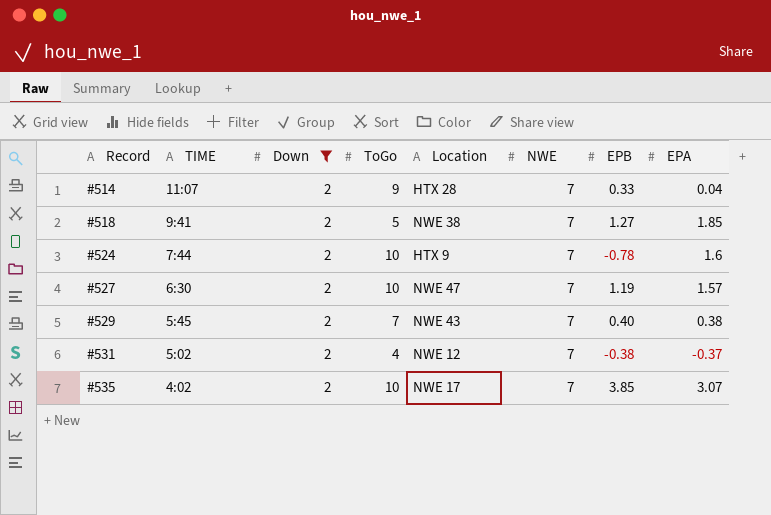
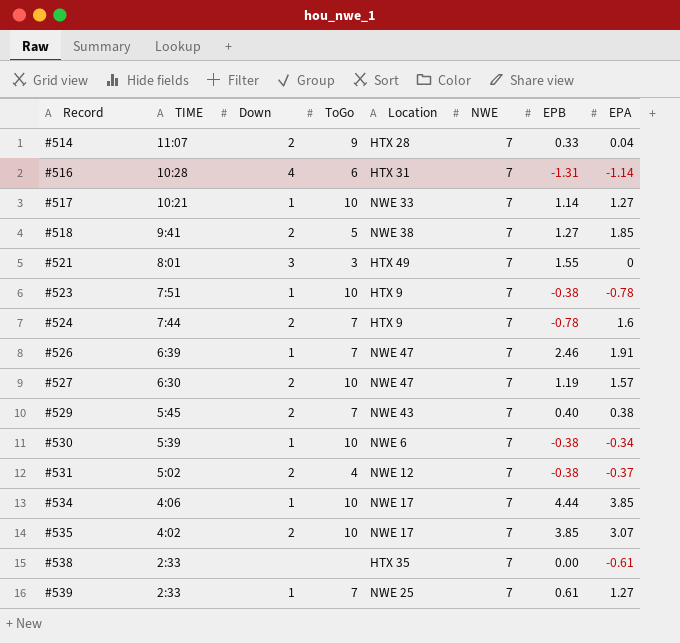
filter: Down = 2 -> none
#524 | ToGo: 10 -> 7

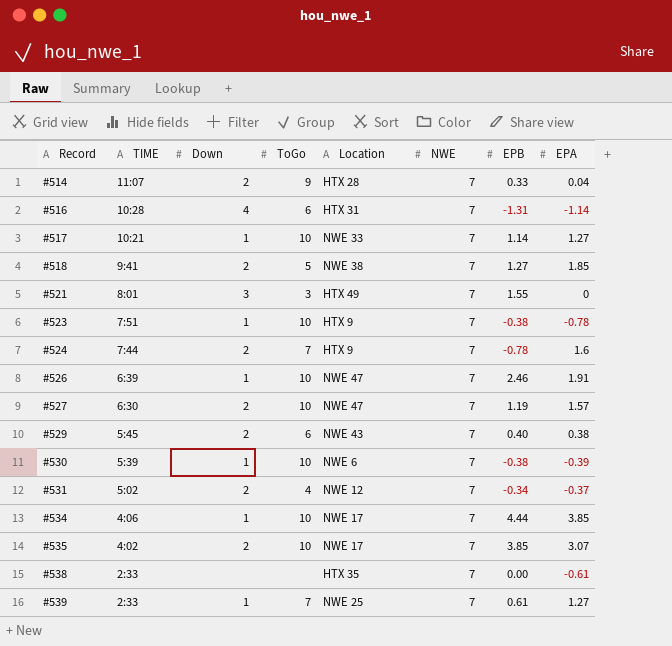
#526 | ToGo: 7 -> 10
#529 | ToGo: 7 -> 6
#530 | EPA: -0.34 -> -0.39
#531 | EPB: -0.38 -> -0.34

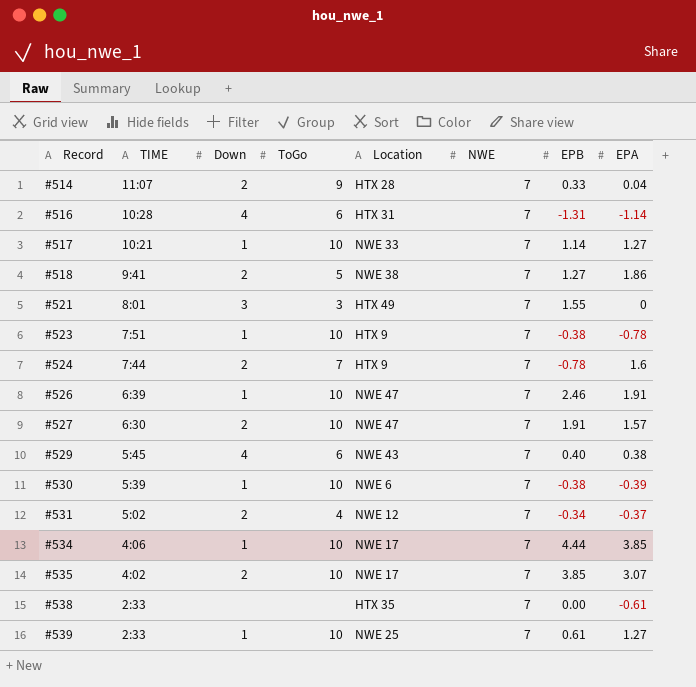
#518 | EPA: 1.85 -> 1.86
#527 | EPB: 1.19 -> 1.91
#529 | Down: 2 -> 4
#539 | ToGo: 7 -> 10

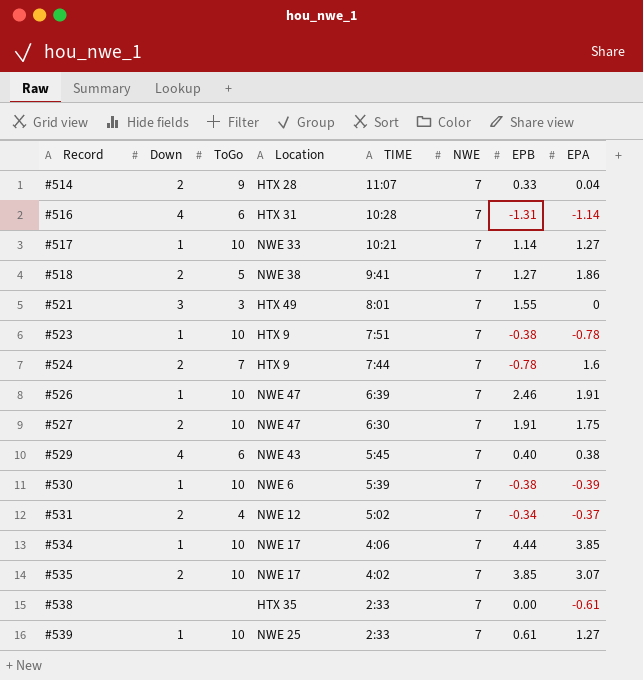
column TIME | position: 2 -> 5
#527 | EPA: 1.57 -> 1.75

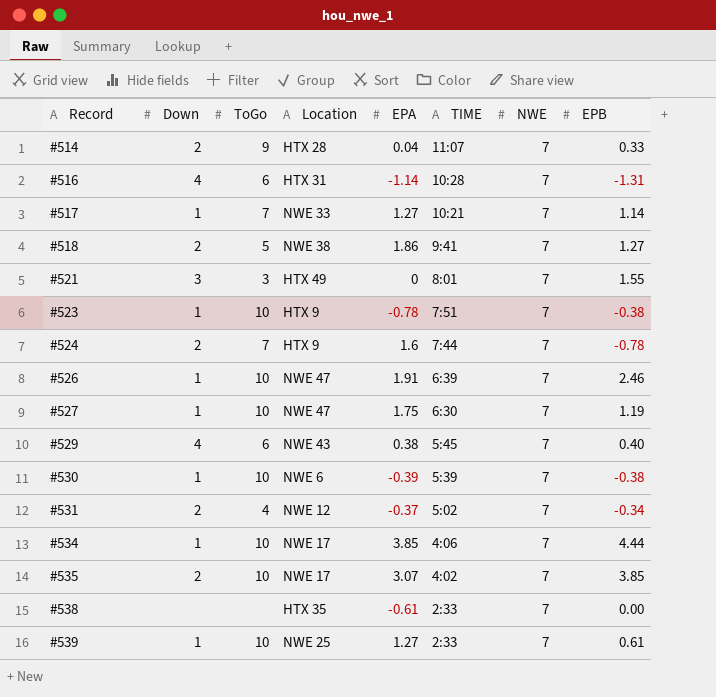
column EPA | position: 8 -> 5
#517 | ToGo: 10 -> 7
#527 | Down: 2 -> 1
#527 | EPB: 1.91 -> 1.19

